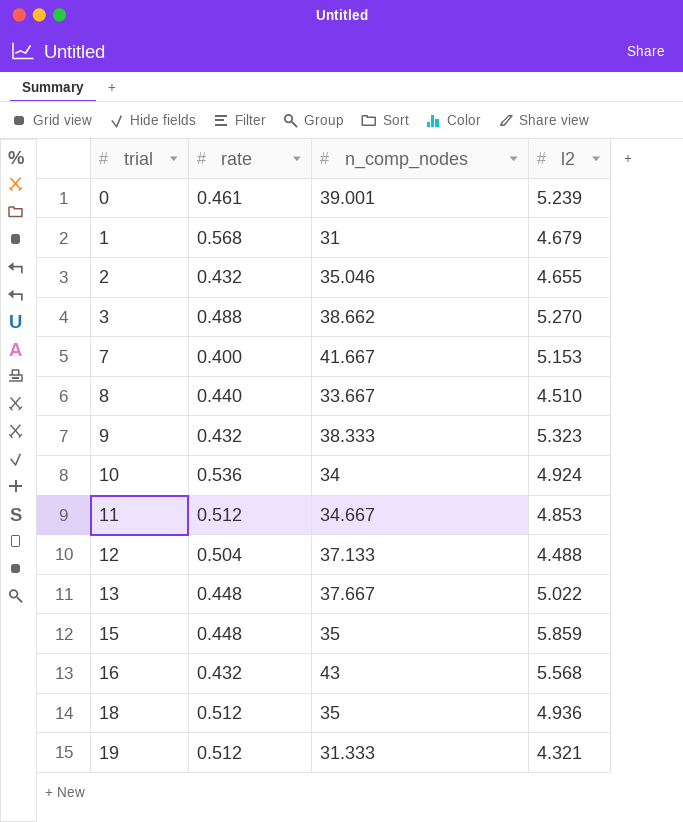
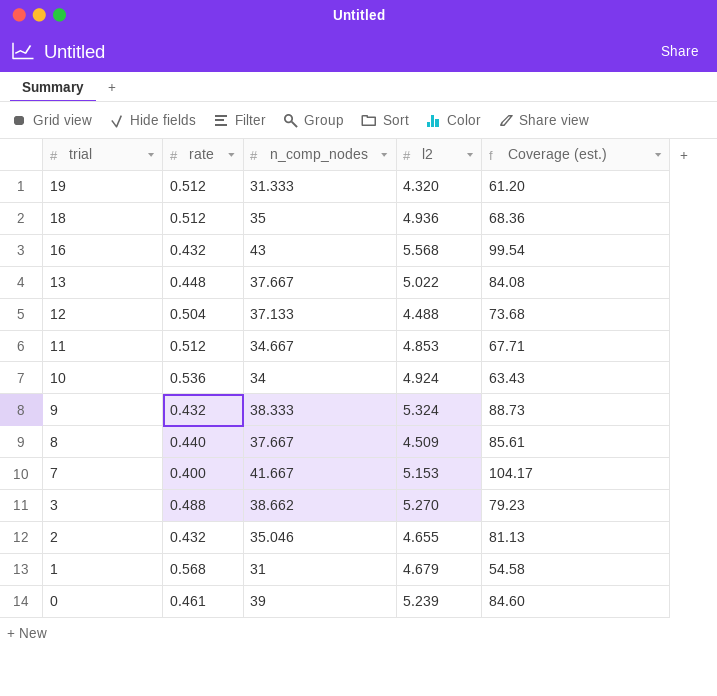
row order: trial ascending -> trial descending
column Coverage (est.) | formula: none -> [n_comp_nodes] / [rate]
row 15: 0.448 | 35 | 5.859 -> none
19 | l2: 4.321 -> 4.320
9 | l2: 5.323 -> 5.324
8 | n_comp_nodes: 33.667 -> 37.667
8 | l2: 4.510 -> 4.509
0 | n_comp_nodes: 39.001 -> 39

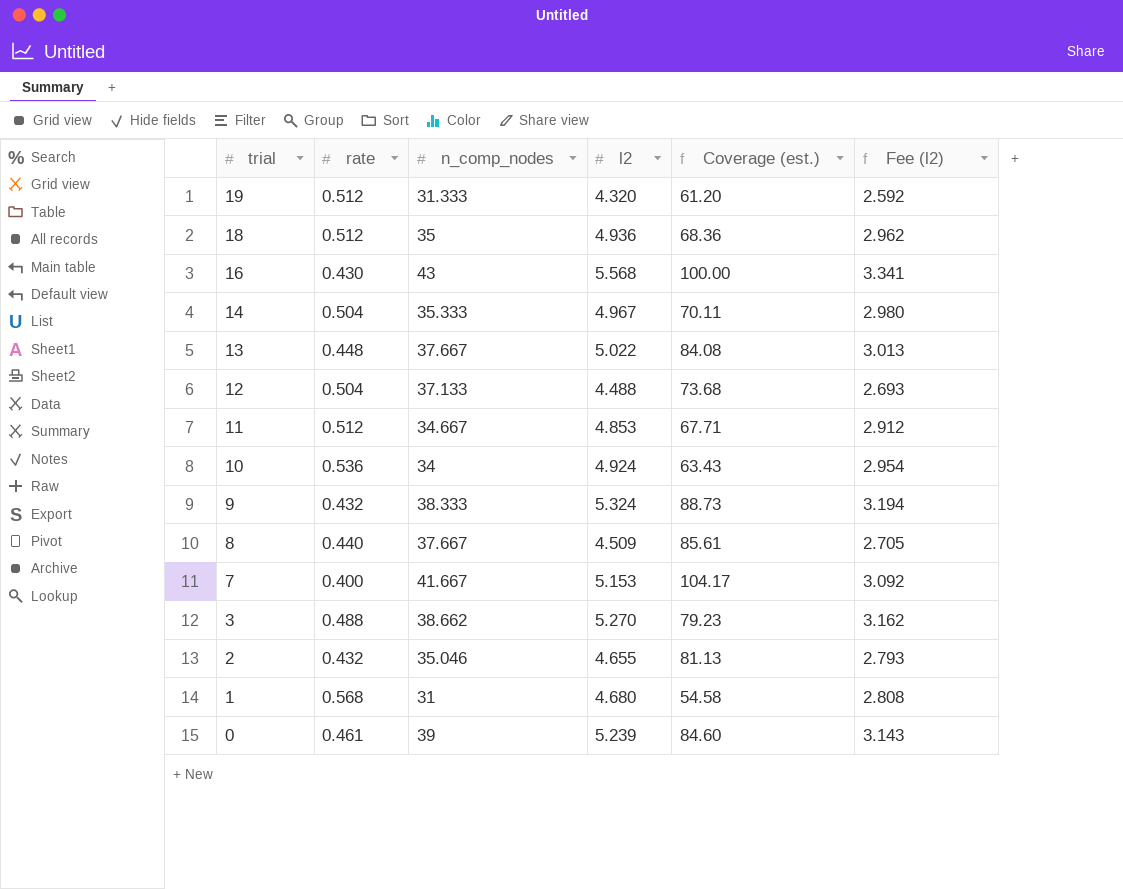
column Fee (l2) | formula: none -> [l2] * 0.6
16 | rate: 0.432 -> 0.430
16 | Coverage (est.): 99.54 -> 100.00
row 14: none -> 0.504 | 35.333 | 4.967 | 70.11 | 2.980
1 | l2: 4.679 -> 4.680

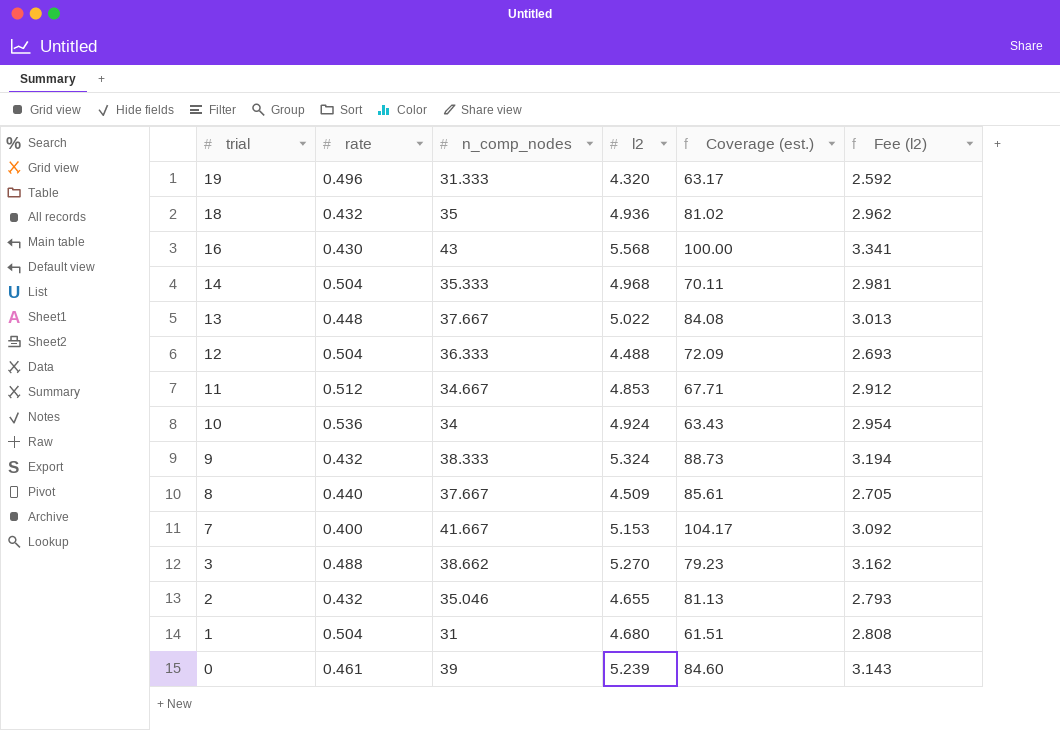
19 | rate: 0.512 -> 0.496
19 | Coverage (est.): 61.20 -> 63.17
18 | rate: 0.512 -> 0.432
18 | Coverage (est.): 68.36 -> 81.02
14 | l2: 4.967 -> 4.968
14 | Fee (l2): 2.980 -> 2.981
12 | n_comp_nodes: 37.133 -> 36.333
12 | Coverage (est.): 73.68 -> 72.09
1 | rate: 0.568 -> 0.504
1 | Coverage (est.): 54.58 -> 61.51

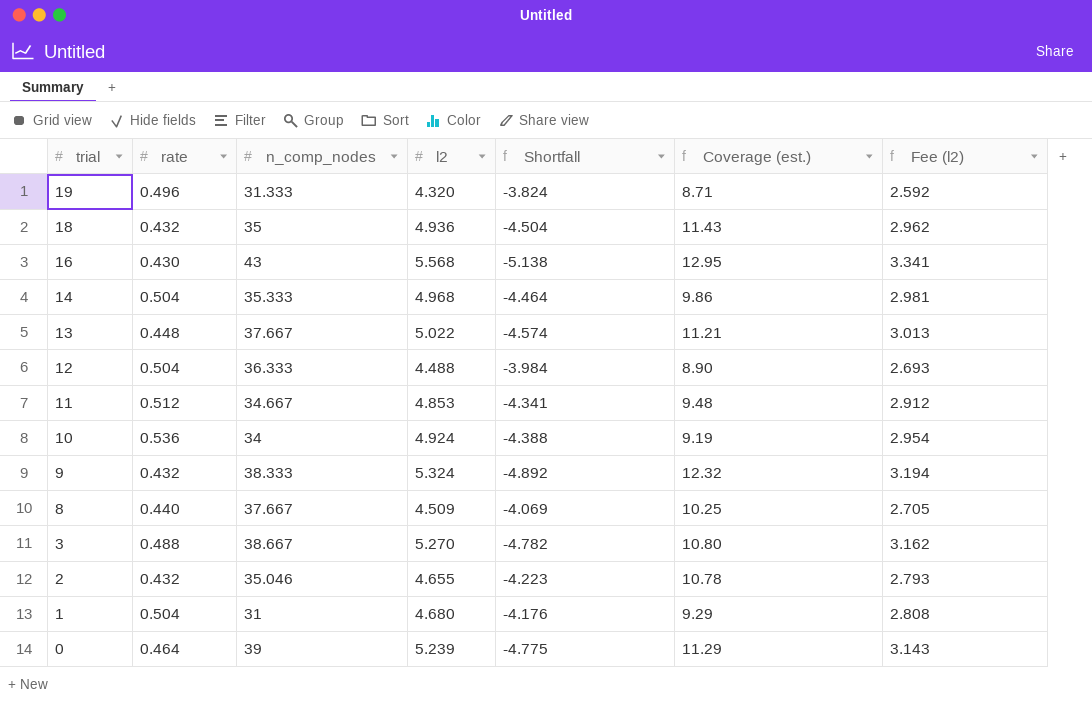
column Shortfall | formula: none -> [rate] - [l2]
column Coverage (est.) | formula: [n_comp_nodes] / [rate] -> [l2] / [rate]
row 7: 0.400 | 41.667 | 5.153 | 104.17 | 3.092 -> none
3 | n_comp_nodes: 38.662 -> 38.667
0 | rate: 0.461 -> 0.464

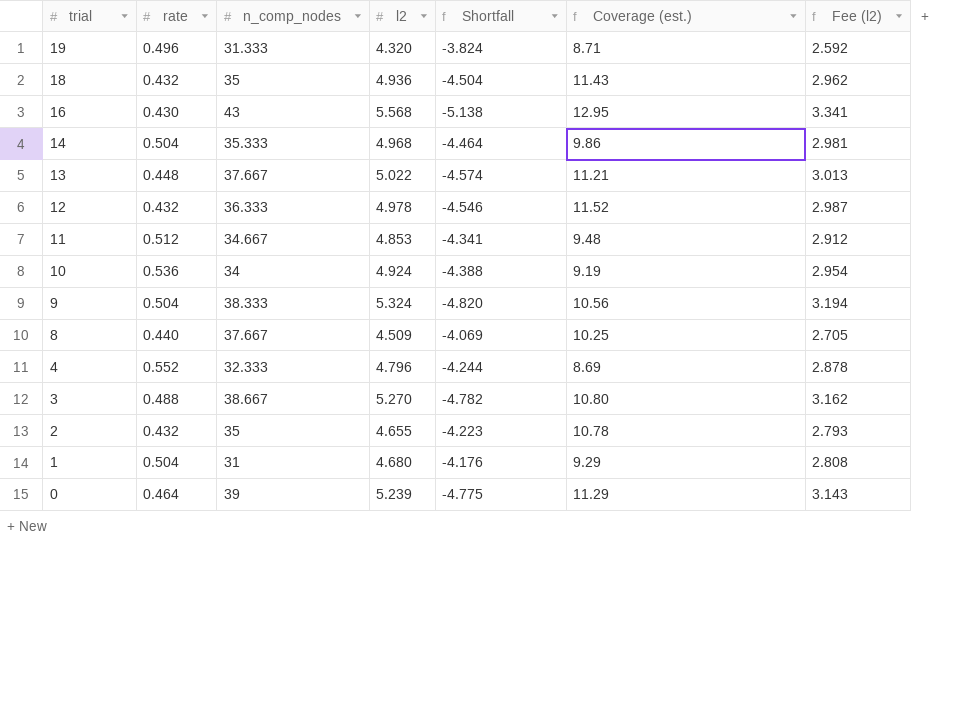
12 | rate: 0.504 -> 0.432
12 | l2: 4.488 -> 4.978
12 | Shortfall: -3.984 -> -4.546
12 | Coverage (est.): 8.90 -> 11.52
12 | Fee (l2): 2.693 -> 2.987
9 | rate: 0.432 -> 0.504
9 | Shortfall: -4.892 -> -4.820
9 | Coverage (est.): 12.32 -> 10.56
row 4: none -> 0.552 | 32.333 | 4.796 | -4.244 | 8.69 | 2.878
2 | n_comp_nodes: 35.046 -> 35

